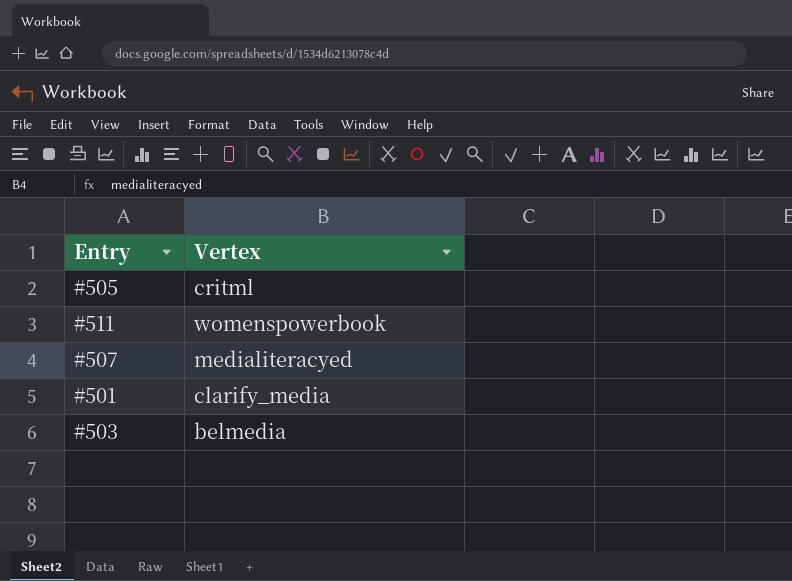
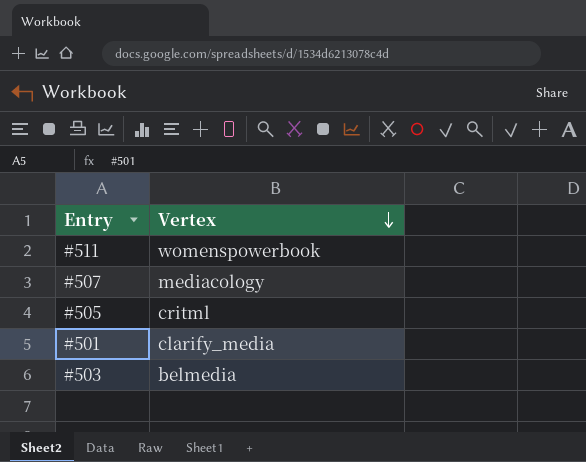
row order: none -> Vertex descending
#507 | Vertex: medialiteracyed -> mediacology

